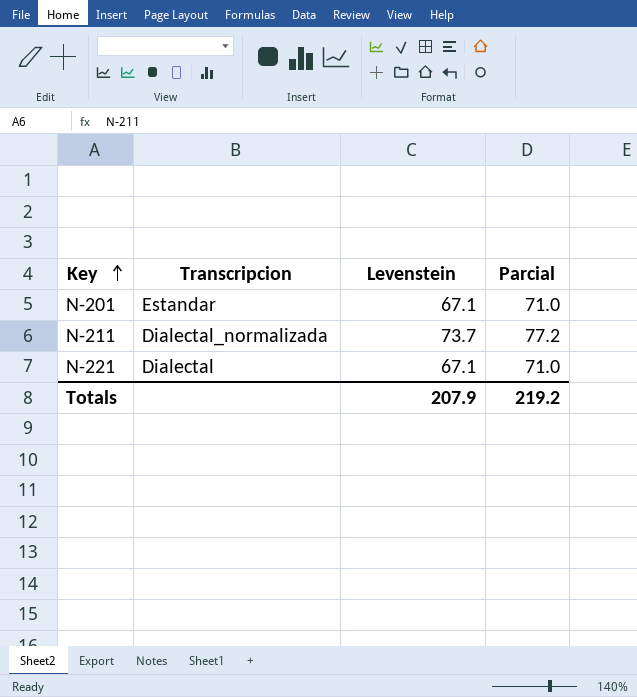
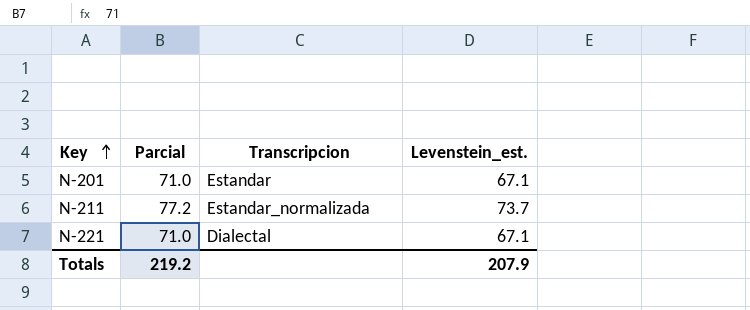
column Parcial | position: 4 -> 2
column name: Levenstein -> Levenstein_est.
N-211 | Transcripcion: Dialectal_normalizada -> Estandar_normalizada

